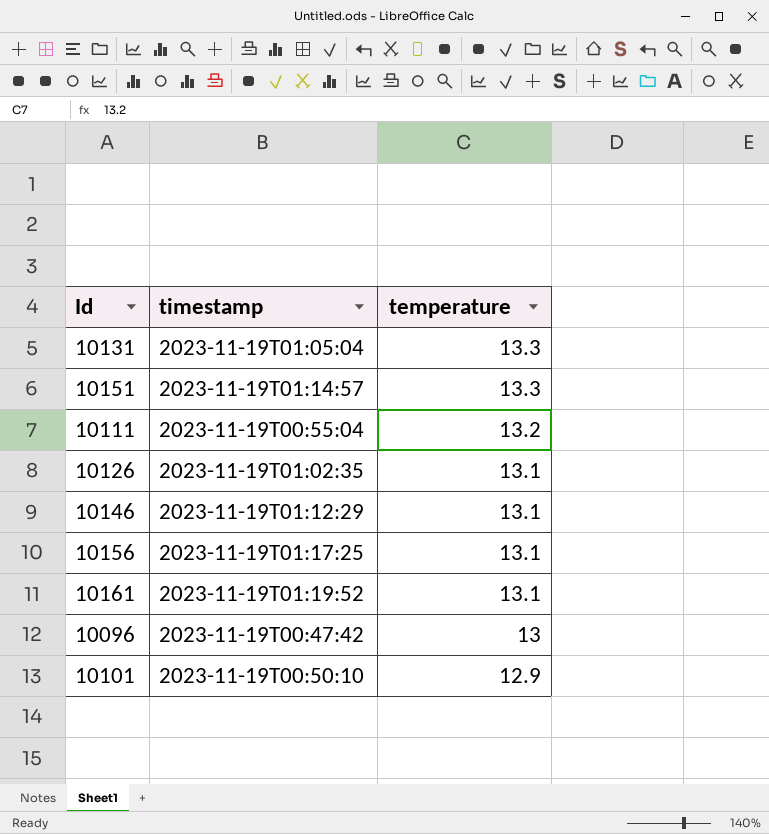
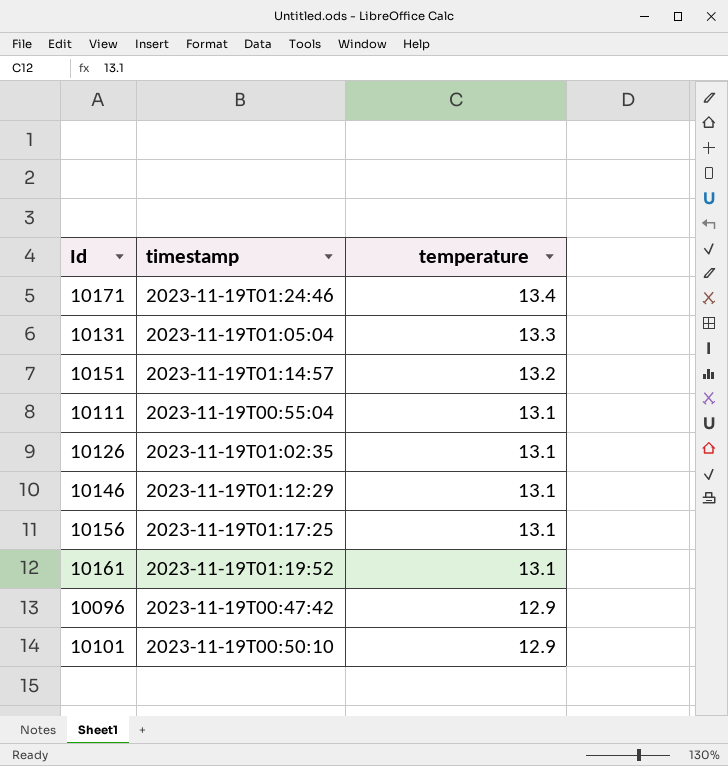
row 10171: none -> 2023-11-19T01:24:46 | 13.4
10151 | temperature: 13.3 -> 13.2
10111 | temperature: 13.2 -> 13.1
10096 | temperature: 13 -> 12.9

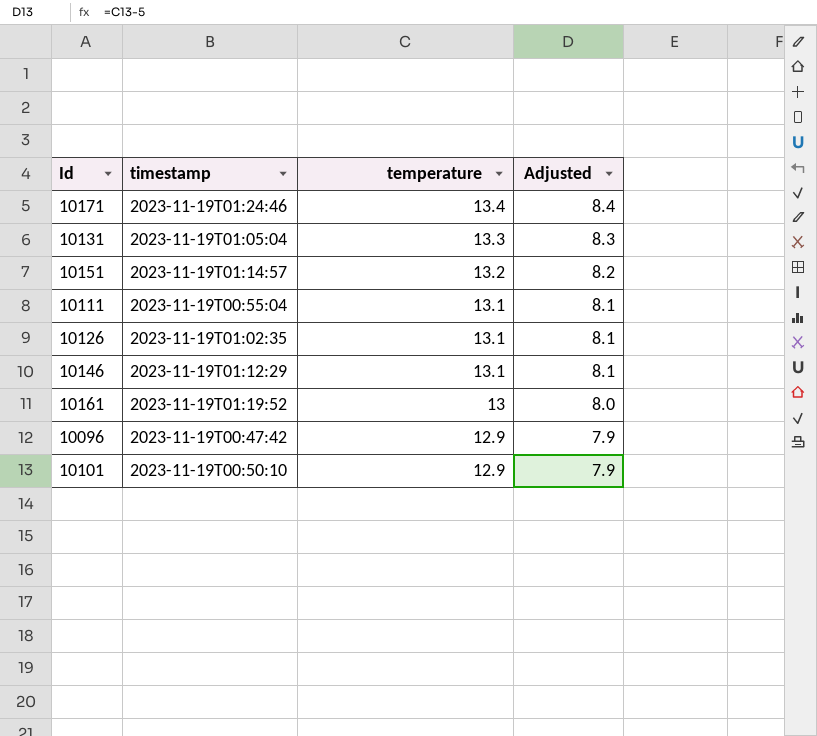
column Adjusted | formula: none -> [temperature] - 5
row 10156: 2023-11-19T01:17:25 | 13.1 -> none
10161 | temperature: 13.1 -> 13

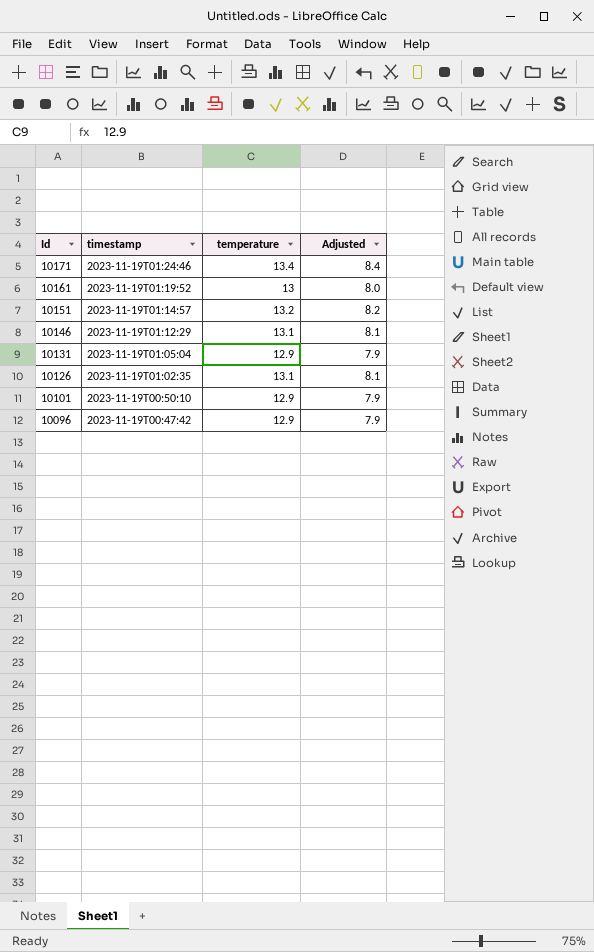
row order: temperature descending -> Id descending
row 10111: 2023-11-19T00:55:04 | 13.1 | 8.1 -> none
10131 | temperature: 13.3 -> 12.9
10131 | Adjusted: 8.3 -> 7.9

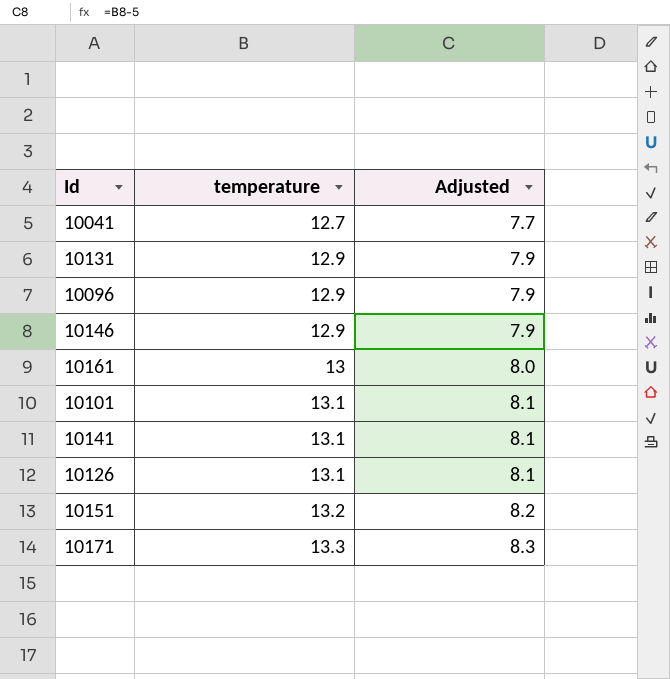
row order: Id descending -> temperature ascending
column timestamp | position: 2 -> none
row 10041: none -> 12.7 | 7.7
10146 | temperature: 13.1 -> 12.9
10146 | Adjusted: 8.1 -> 7.9
10101 | temperature: 12.9 -> 13.1
10101 | Adjusted: 7.9 -> 8.1
row 10141: none -> 13.1 | 8.1
10171 | temperature: 13.4 -> 13.3
10171 | Adjusted: 8.4 -> 8.3

